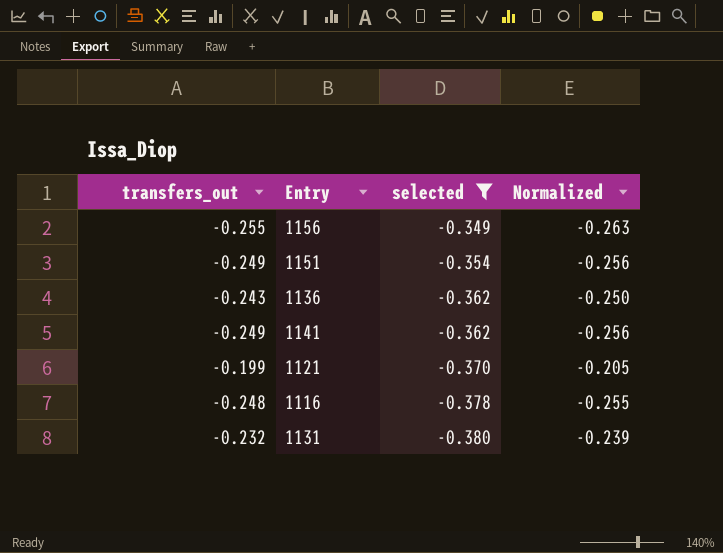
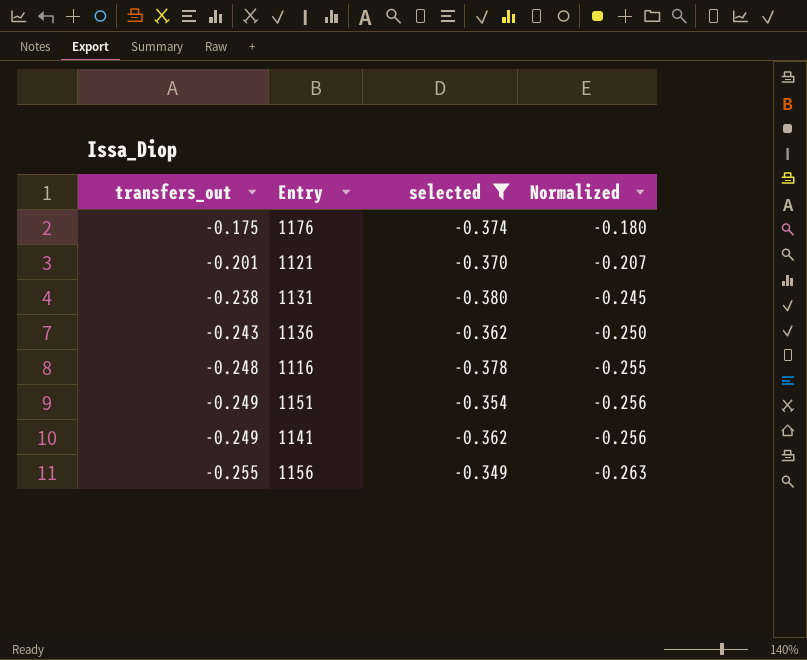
row order: selected descending -> transfers_out descending
row 1176: none -> -0.175 | -0.374 | -0.180
1121 | transfers_out: -0.199 -> -0.201
1121 | Normalized: -0.205 -> -0.207
1131 | transfers_out: -0.232 -> -0.238
1131 | Normalized: -0.239 -> -0.245

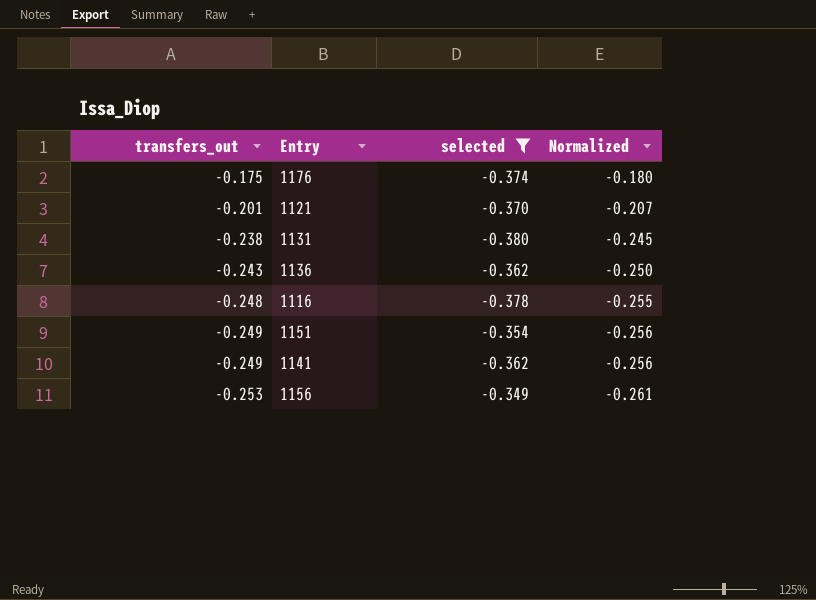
1156 | transfers_out: -0.255 -> -0.253
1156 | Normalized: -0.263 -> -0.261

